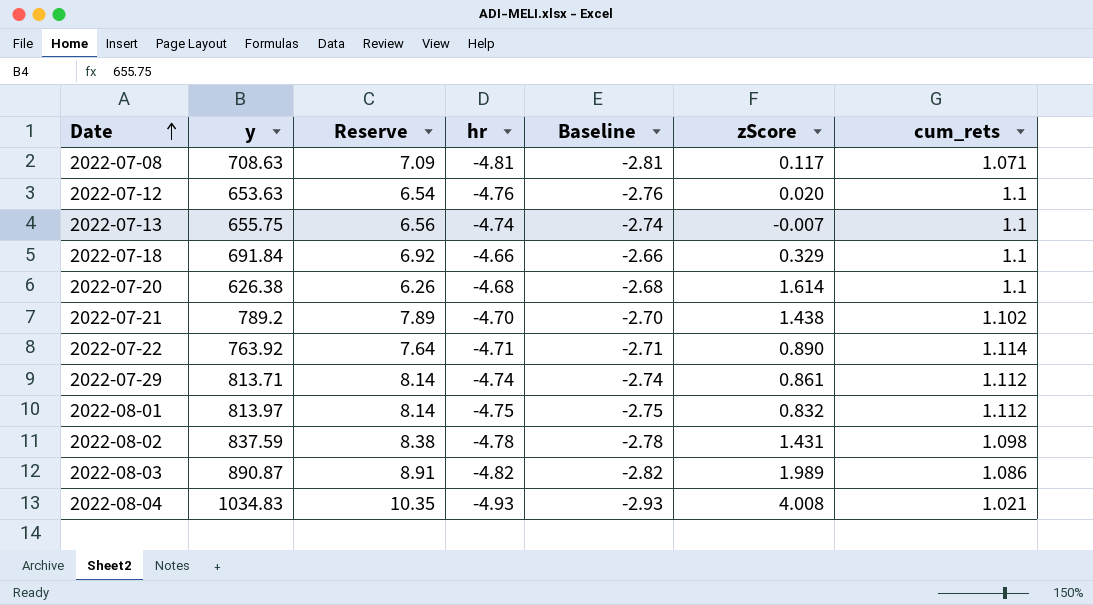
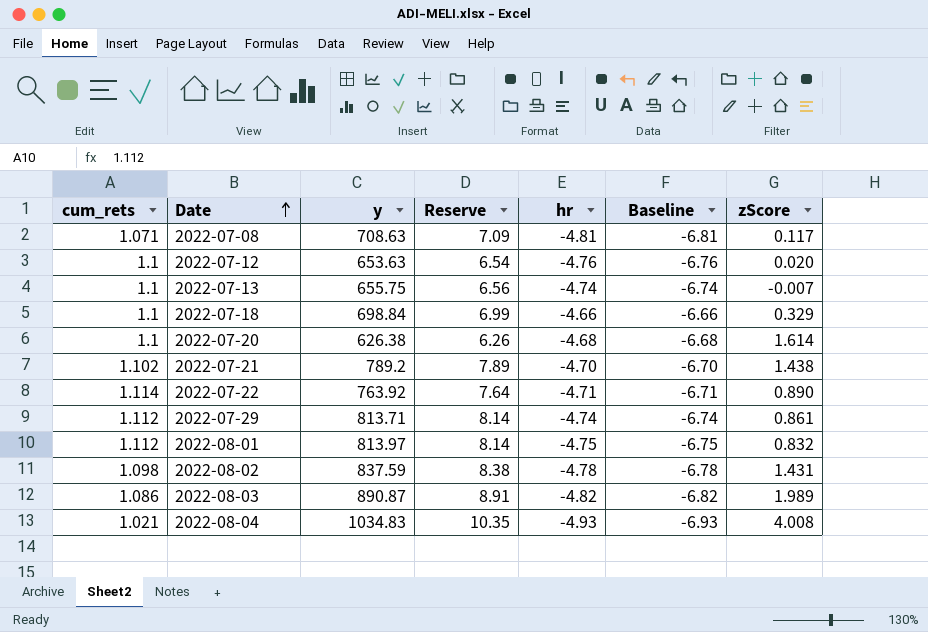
column cum_rets | position: 7 -> 1
column Baseline | formula: [hr] + 2 -> [hr] - 2
2022-07-18 | y: 691.84 -> 698.84
2022-07-18 | Reserve: 6.92 -> 6.99

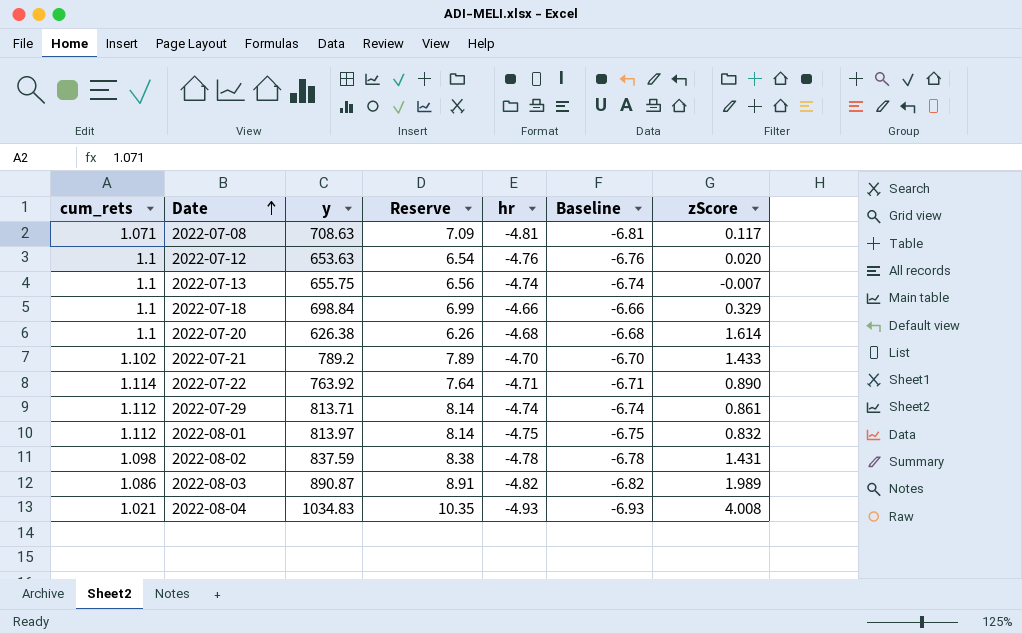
2022-07-21 | zScore: 1.438 -> 1.433

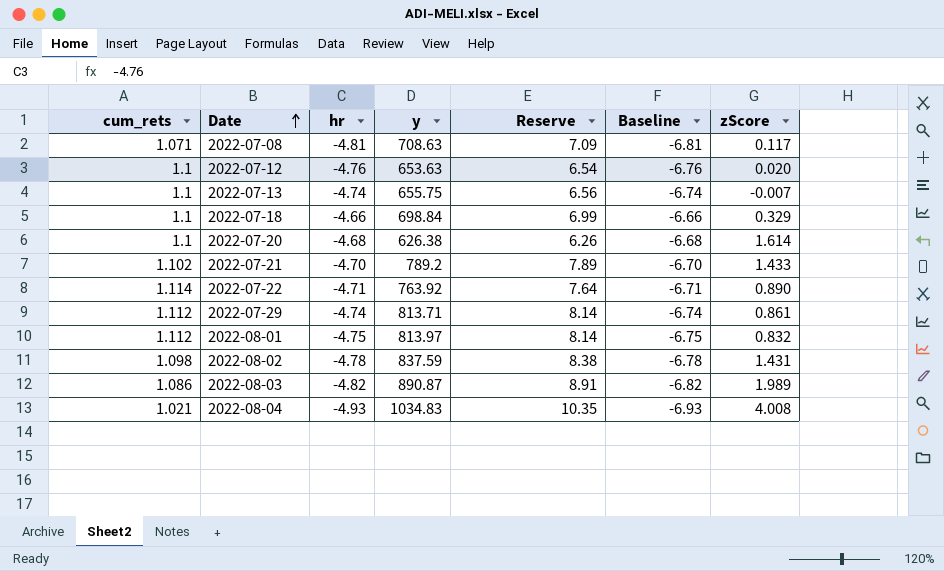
column hr | position: 5 -> 3

